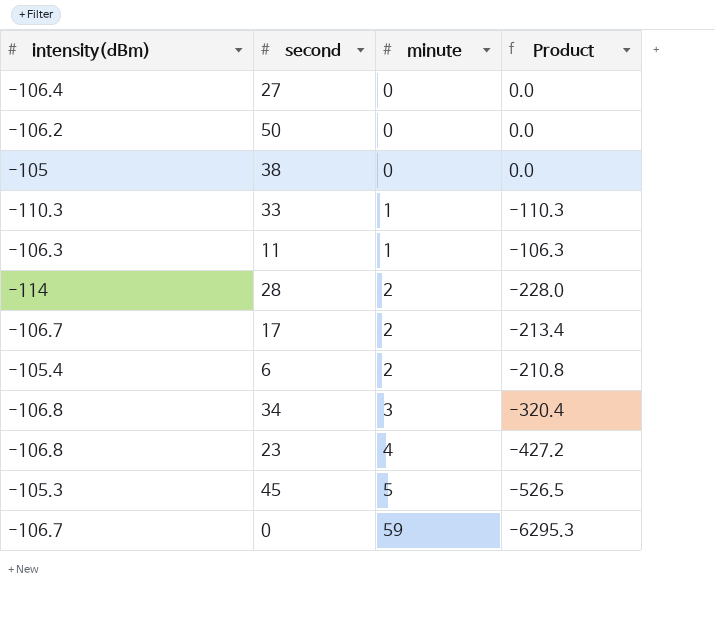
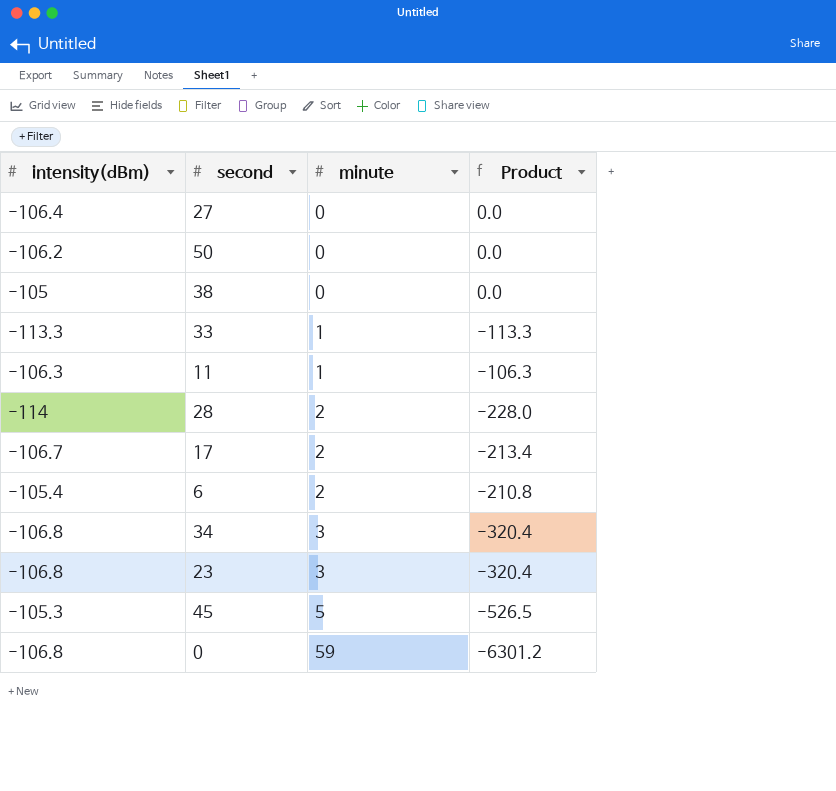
33 | intensity(dBm): -110.3 -> -113.3
33 | Product: -110.3 -> -113.3
23 | minute: 4 -> 3
23 | Product: -427.2 -> -320.4
0 | intensity(dBm): -106.7 -> -106.8
0 | Product: -6295.3 -> -6301.2

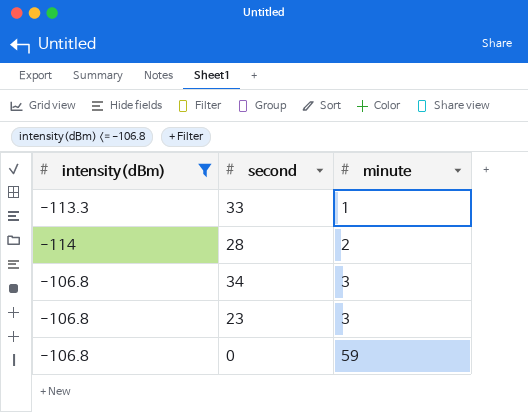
filter: none -> intensity(dBm) <= -106.8
column Product | formula: [intensity(dBm)] * [minute] -> none

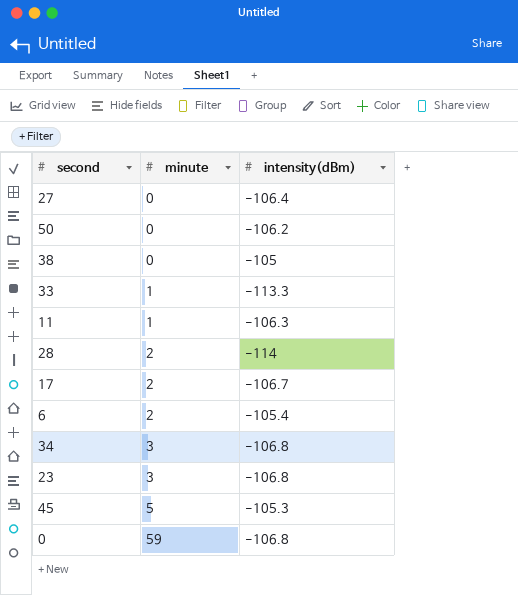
filter: intensity(dBm) <= -106.8 -> none
column intensity(dBm) | position: 1 -> 3

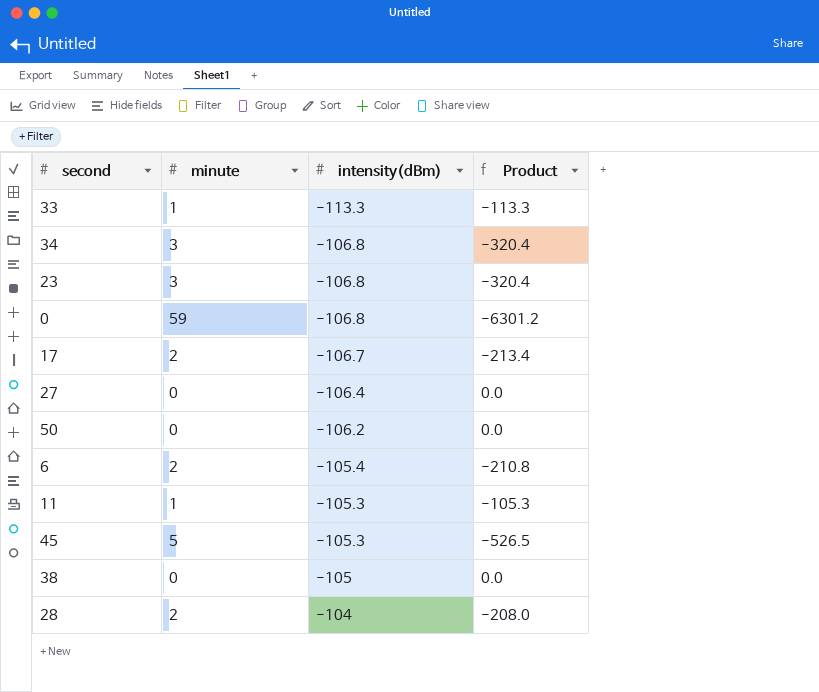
row order: minute ascending -> intensity(dBm) ascending
column Product | formula: none -> [minute] * [intensity(dBm)]
11 | intensity(dBm): -106.3 -> -105.3
28 | intensity(dBm): -114 -> -104

